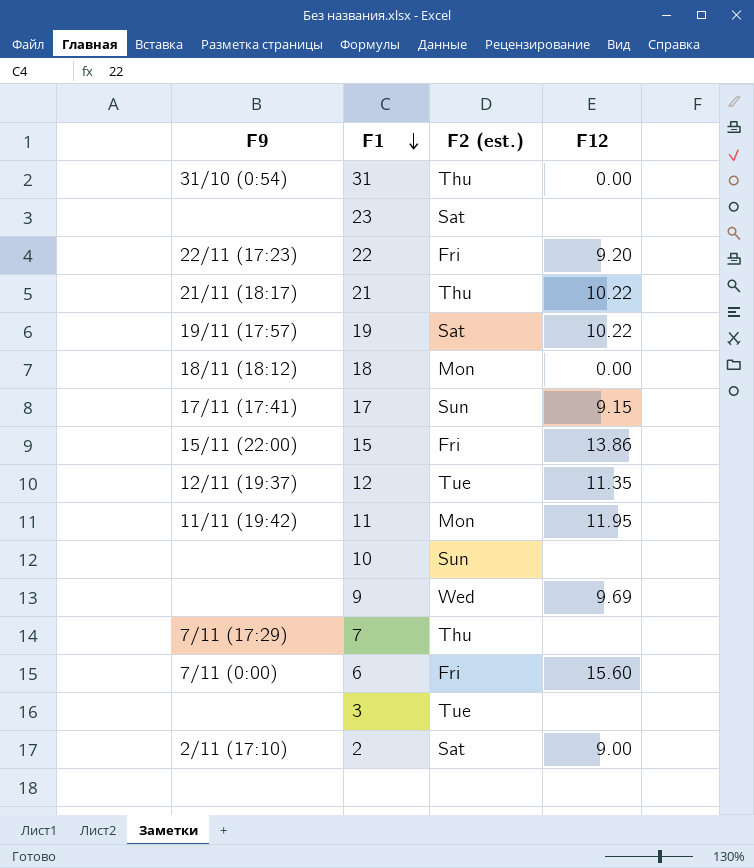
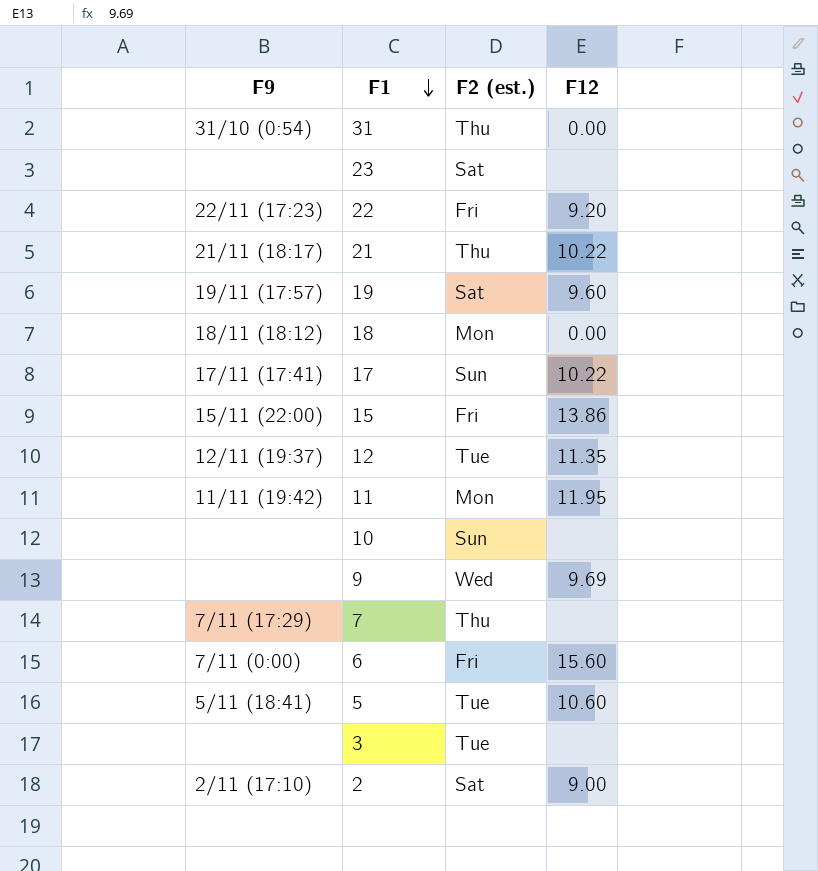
19 | F12: 10.22 -> 9.60
17 | F12: 9.15 -> 10.22
row 5: none -> 5/11 (18:41) | Tue | 10.60

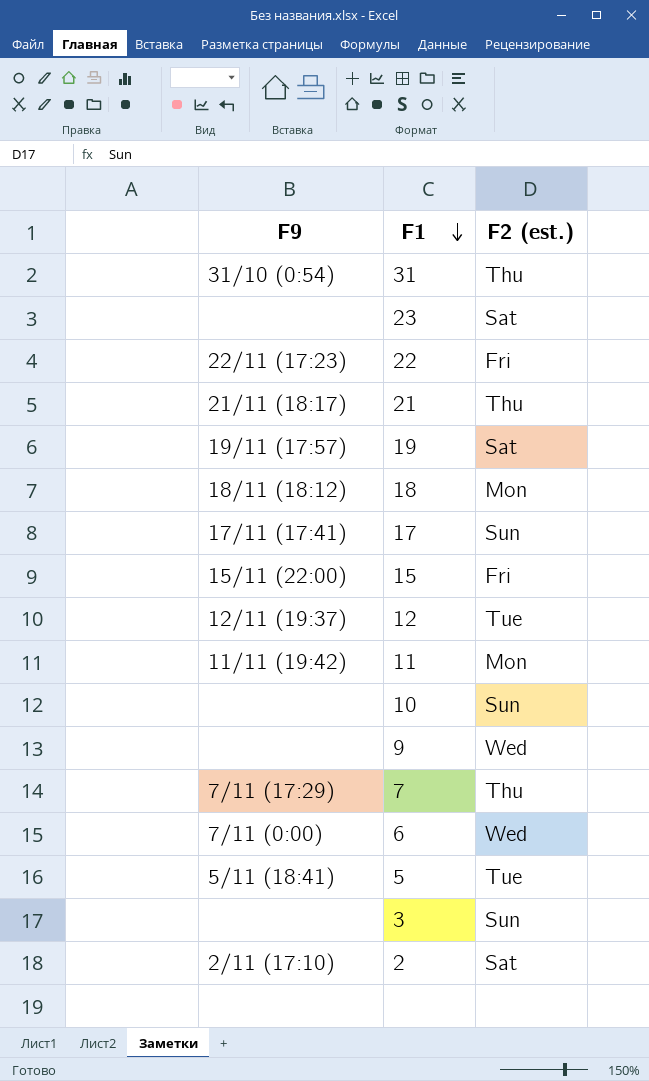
column F12 | position: 4 -> none
6 | F2 (est.): Fri -> Wed
3 | F2 (est.): Tue -> Sun

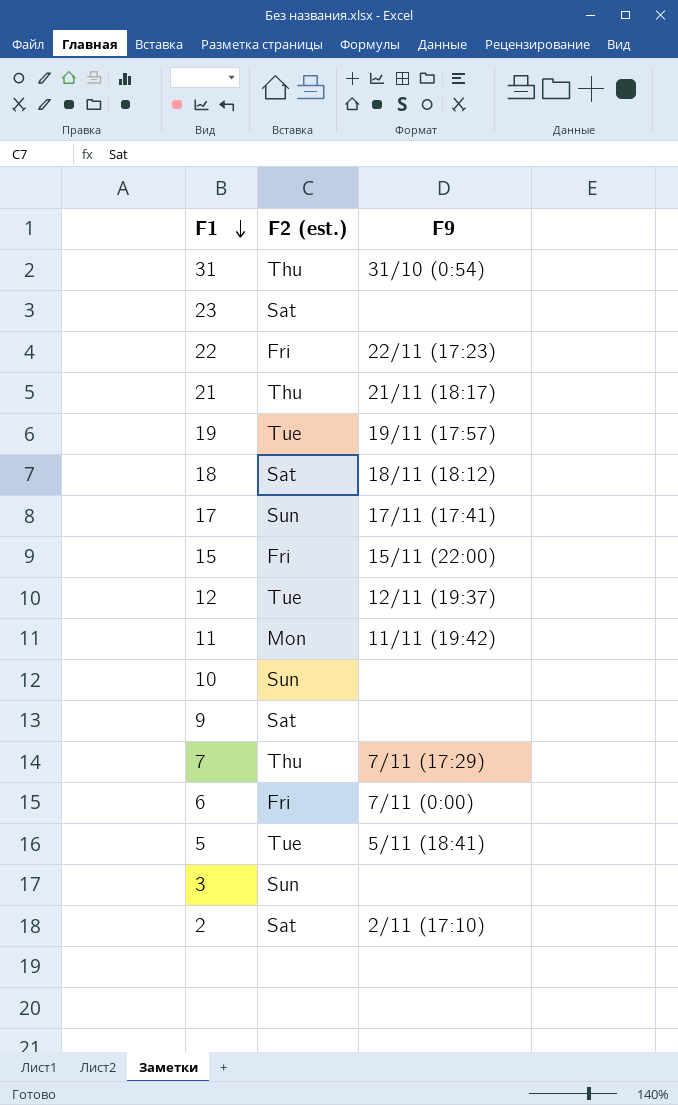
column F9 | position: 1 -> 3
19 | F2 (est.): Sat -> Tue
18 | F2 (est.): Mon -> Sat
9 | F2 (est.): Wed -> Sat
6 | F2 (est.): Wed -> Fri

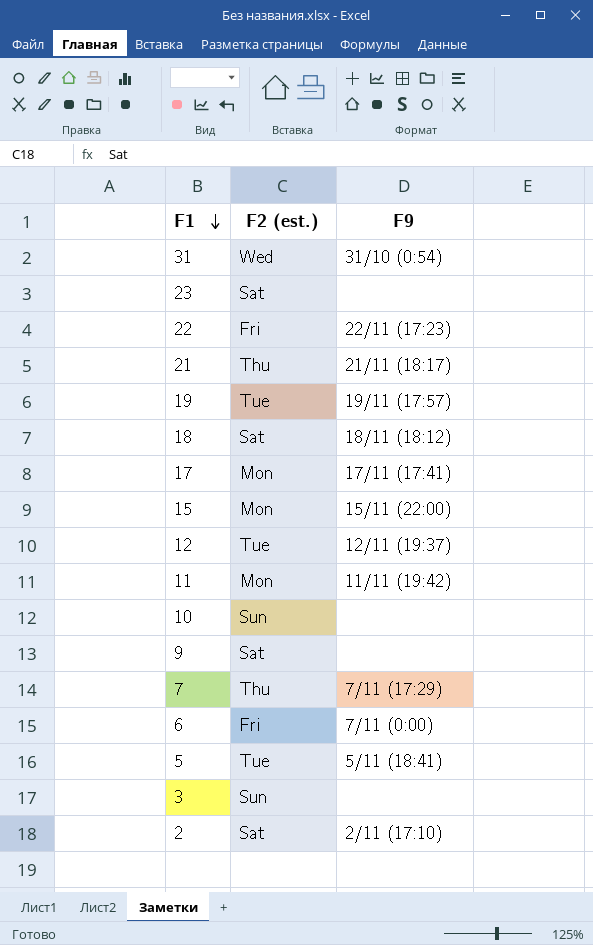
31 | F2 (est.): Thu -> Wed
17 | F2 (est.): Sun -> Mon
15 | F2 (est.): Fri -> Mon

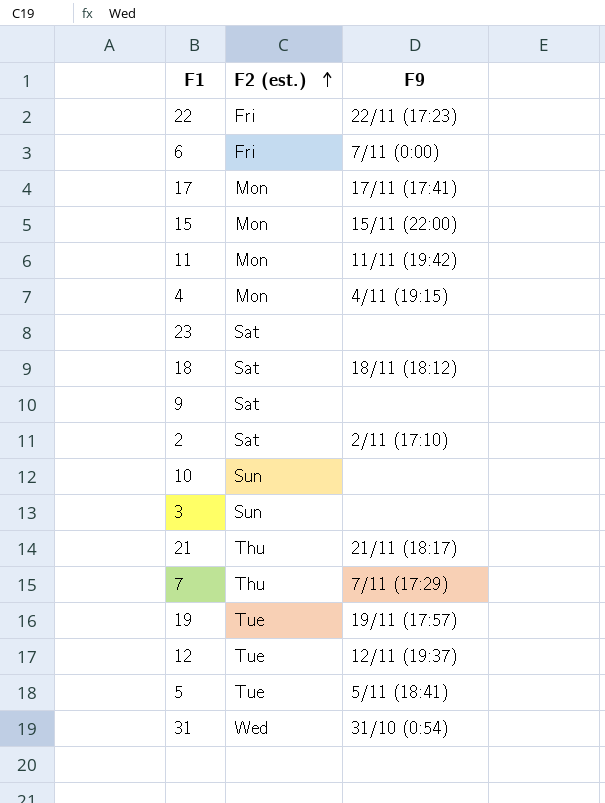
row order: F1 descending -> F2 (est.) ascending
row 4: none -> Mon | 4/11 (19:15)

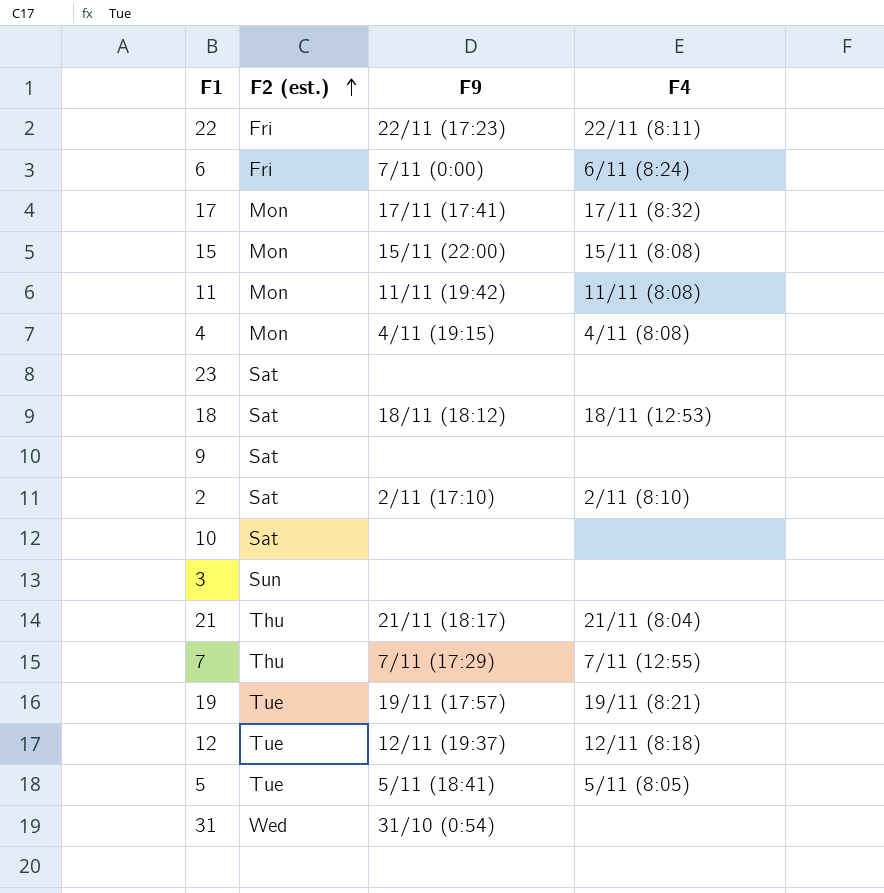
column F4 | position: none -> 4
10 | F2 (est.): Sun -> Sat

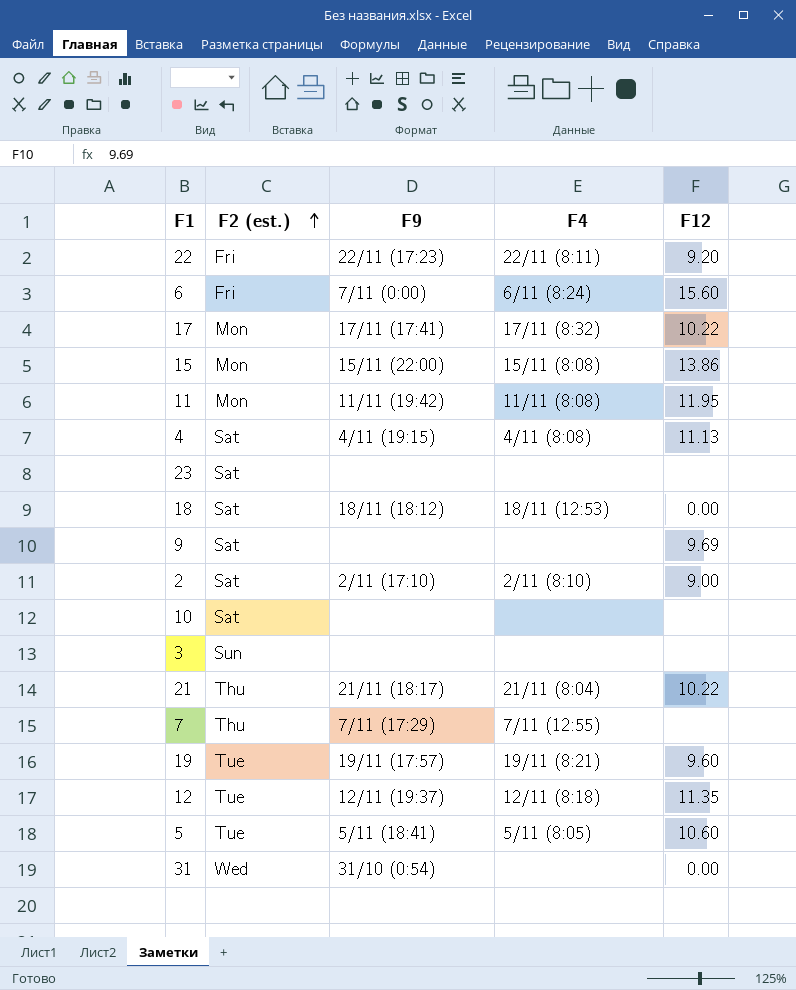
column F12 | position: none -> 5
4 | F2 (est.): Mon -> Sat

